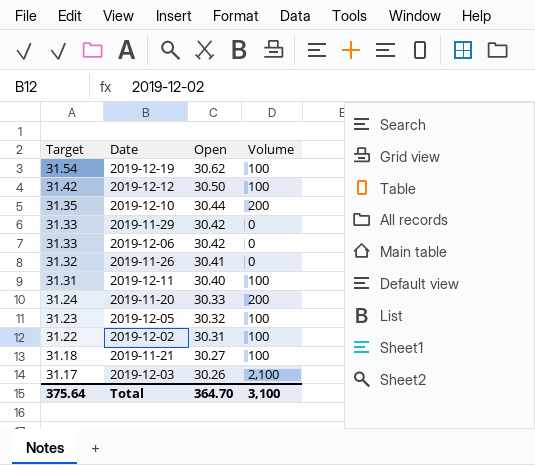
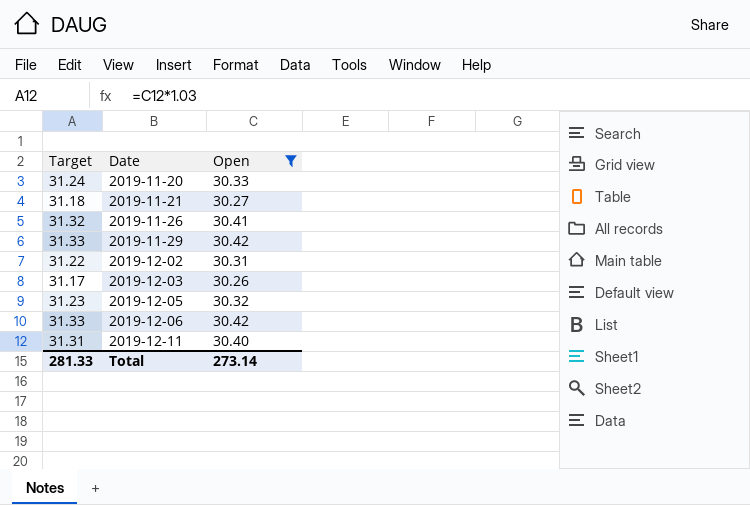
filter: none -> Open <= 30.42
row order: Target descending -> Date ascending
column Volume | position: 4 -> none
Total | Target: 375.64 -> 281.33
Total | Open: 364.70 -> 273.14

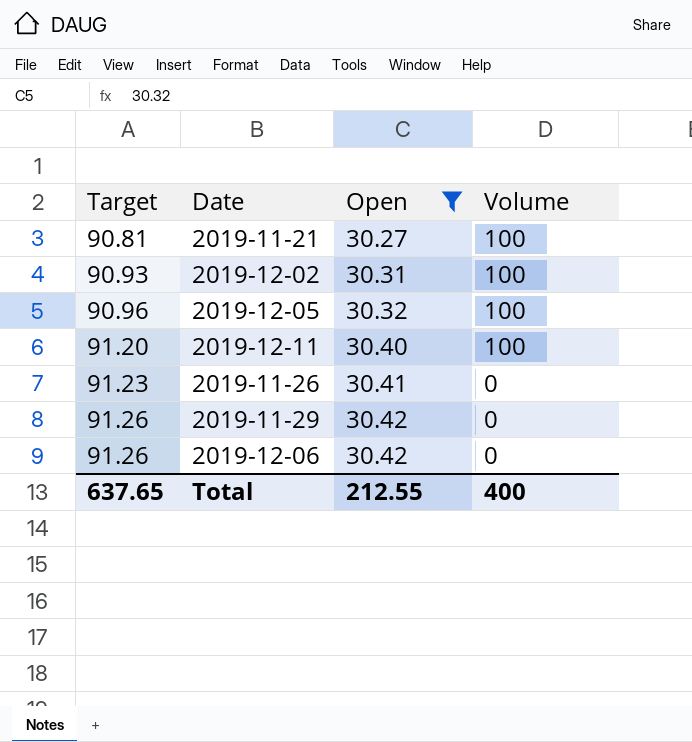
row order: Date ascending -> Target ascending
column Target | formula: [Open] * 1.03 -> [Open] * 3
column Volume | position: none -> 4
row 2019-11-20: 31.24 | 30.33 -> none
row 2019-12-03: 31.17 | 30.26 -> none
Total | Target: 281.33 -> 637.65
Total | Open: 273.14 -> 212.55

